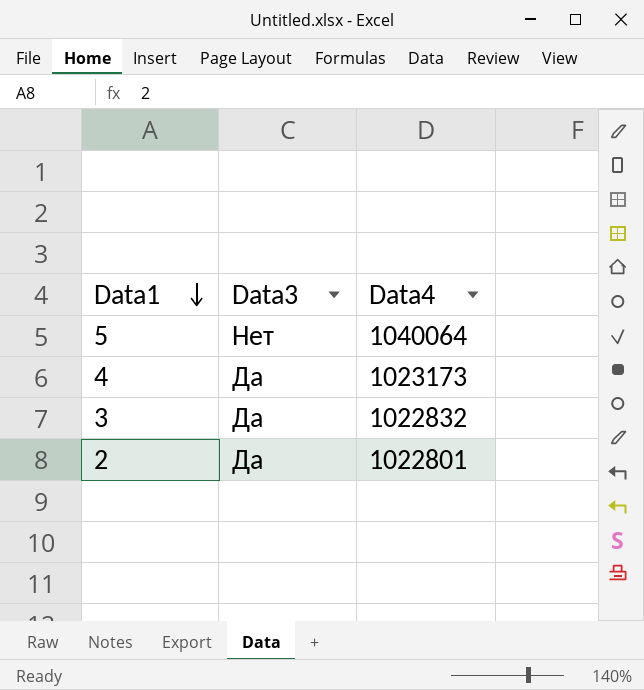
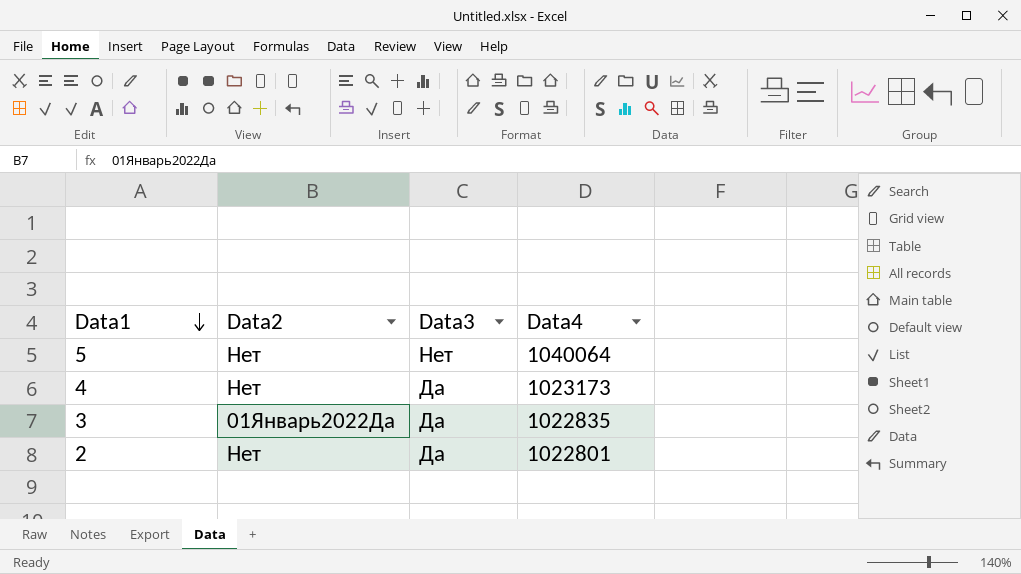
column Data2 | position: none -> 2
3 | Data4: 1022832 -> 1022835

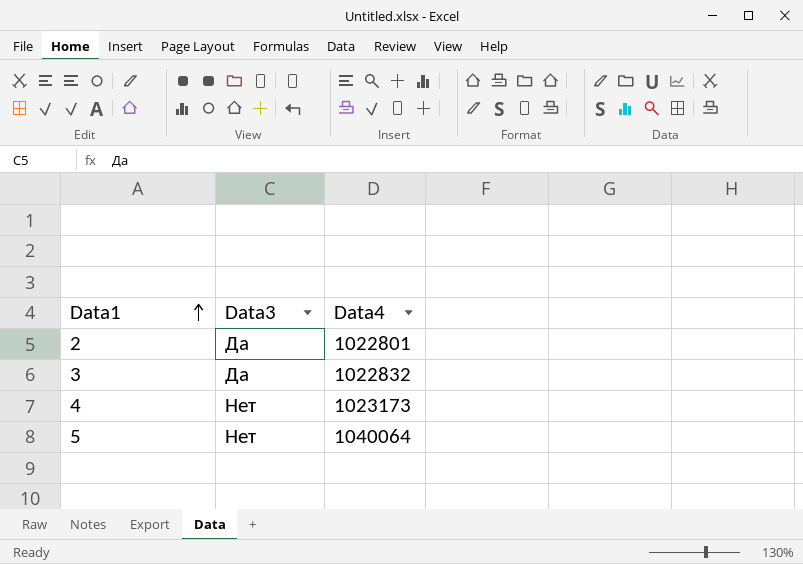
row order: Data1 descending -> Data1 ascending
column Data2 | position: 2 -> none
3 | Data4: 1022835 -> 1022832
4 | Data3: Да -> Нет

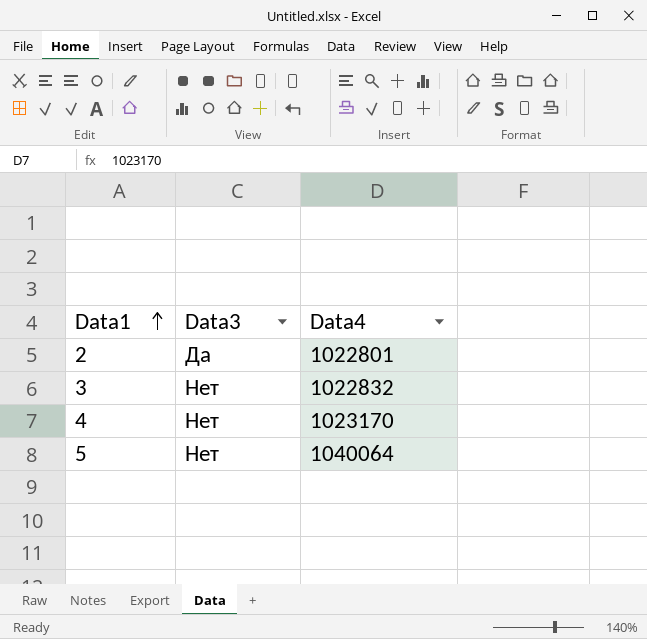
3 | Data3: Да -> Нет
4 | Data4: 1023173 -> 1023170

